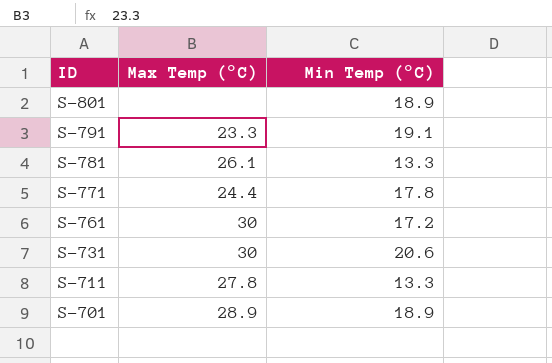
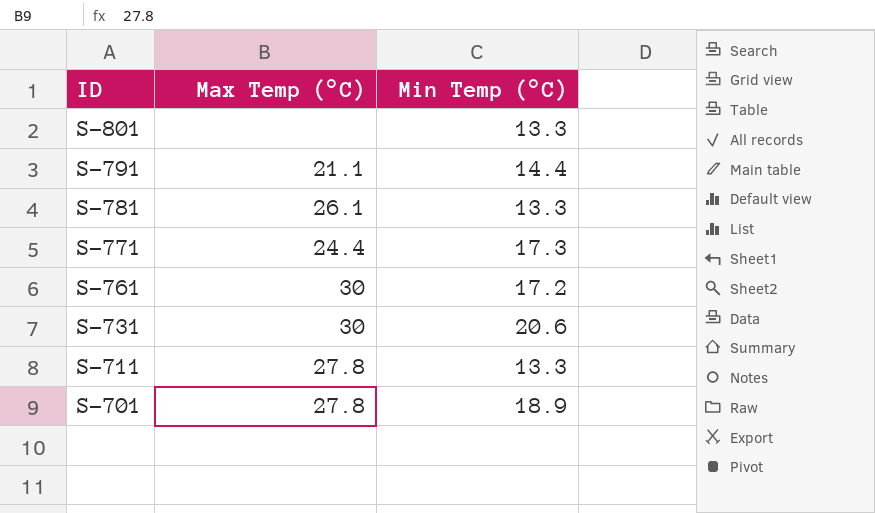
S-801 | Min Temp (°C): 18.9 -> 13.3
S-791 | Max Temp (°C): 23.3 -> 21.1
S-791 | Min Temp (°C): 19.1 -> 14.4
S-771 | Min Temp (°C): 17.8 -> 17.3
S-701 | Max Temp (°C): 28.9 -> 27.8

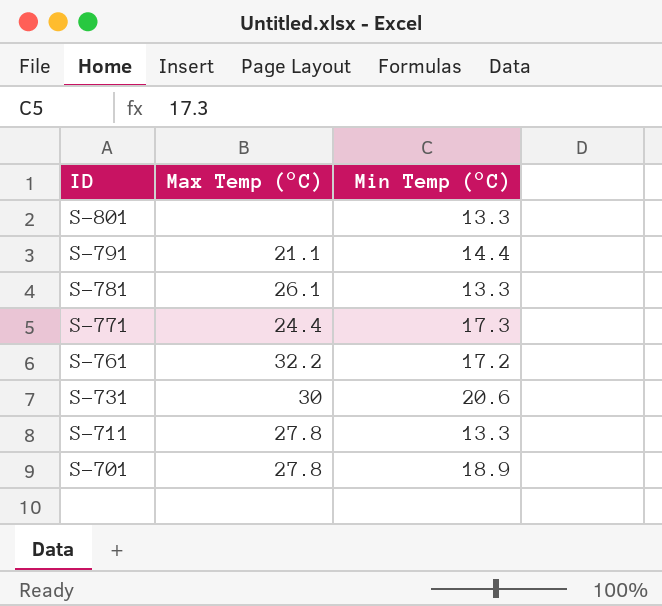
S-761 | Max Temp (°C): 30 -> 32.2

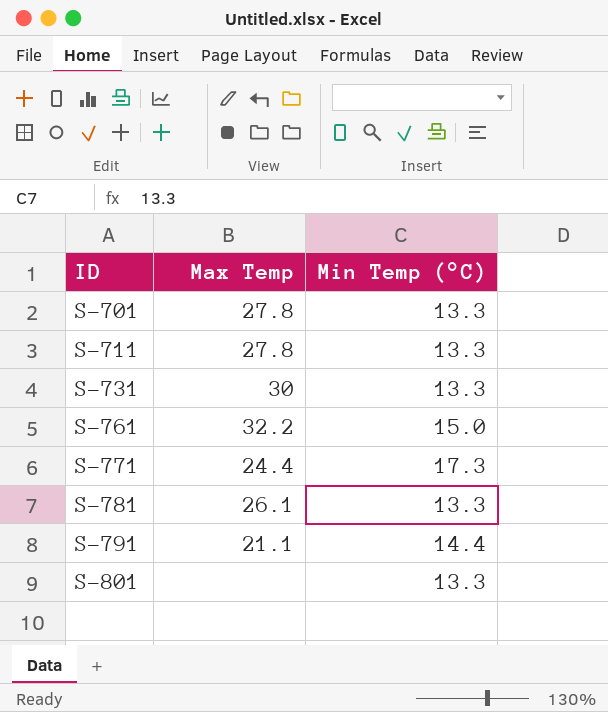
row order: ID descending -> ID ascending
column name: Max Temp (°C) -> Max Temp
S-701 | Min Temp (°C): 18.9 -> 13.3
S-731 | Min Temp (°C): 20.6 -> 13.3
S-761 | Min Temp (°C): 17.2 -> 15.0

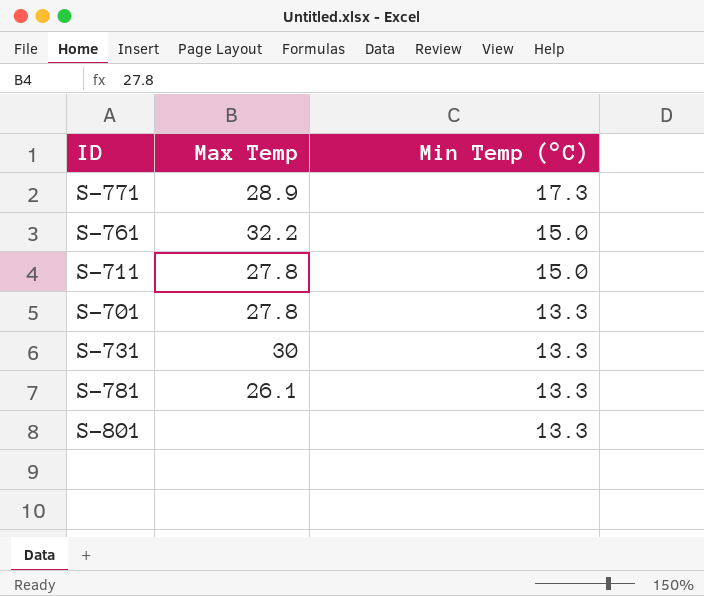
row order: ID ascending -> Min Temp (°C) descending
row S-791: 21.1 | 14.4 -> none
S-771 | Max Temp: 24.4 -> 28.9
S-711 | Min Temp (°C): 13.3 -> 15.0

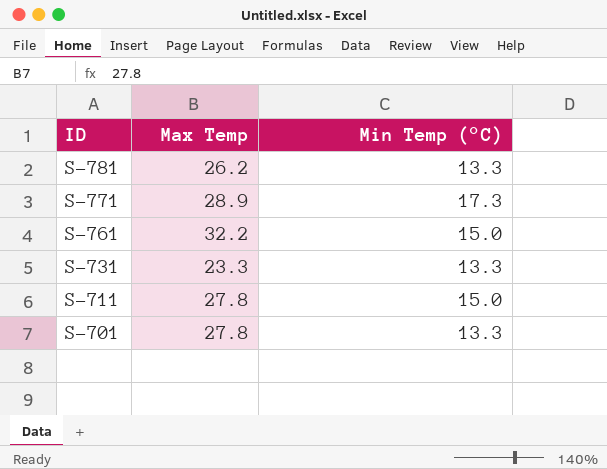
row order: Min Temp (°C) descending -> ID descending
row S-801: none | 13.3 -> none
S-781 | Max Temp: 26.1 -> 26.2
S-731 | Max Temp: 30 -> 23.3

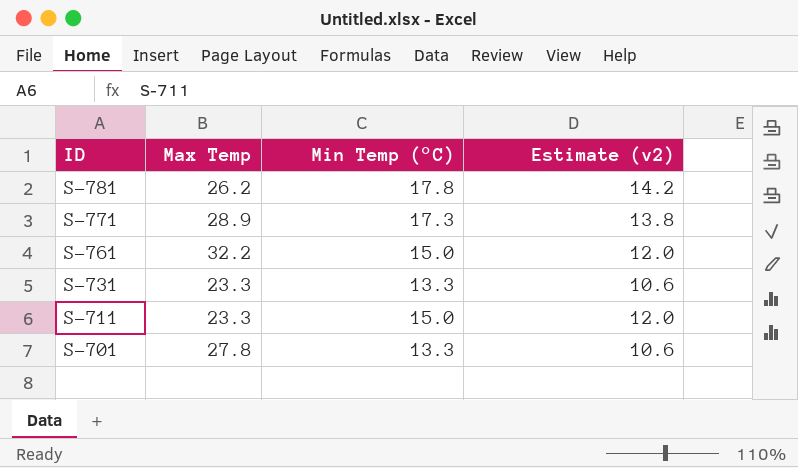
column Estimate (v2) | formula: none -> [Min Temp (°C)] * 0.8
S-781 | Min Temp (°C): 13.3 -> 17.8
S-711 | Max Temp: 27.8 -> 23.3

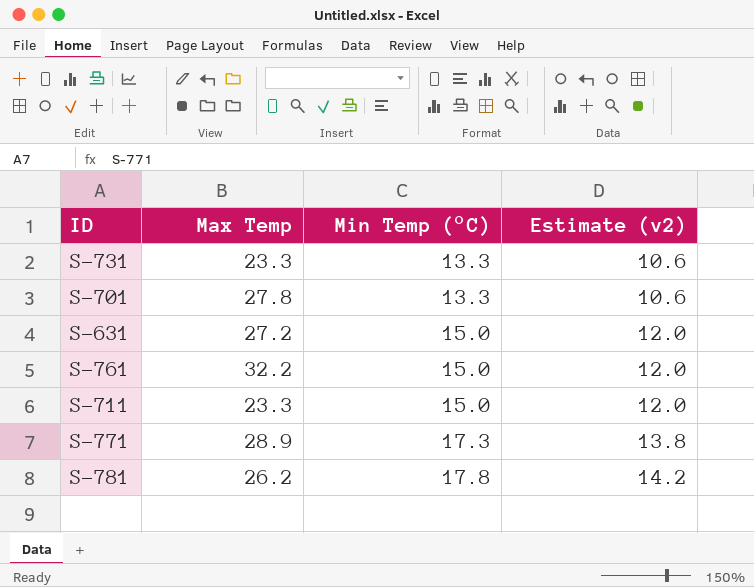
row order: ID descending -> Min Temp (°C) ascending
row S-631: none -> 27.2 | 15.0 | 12.0

